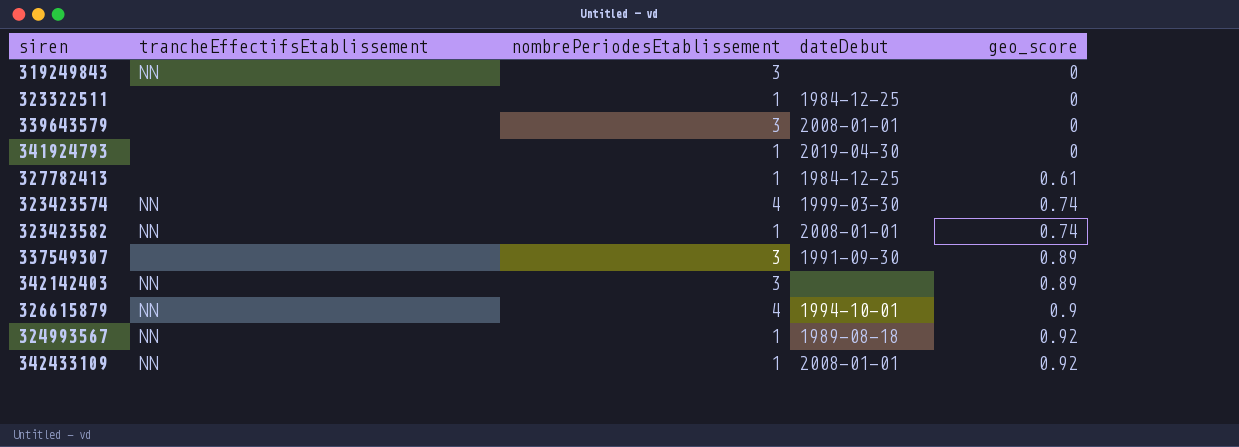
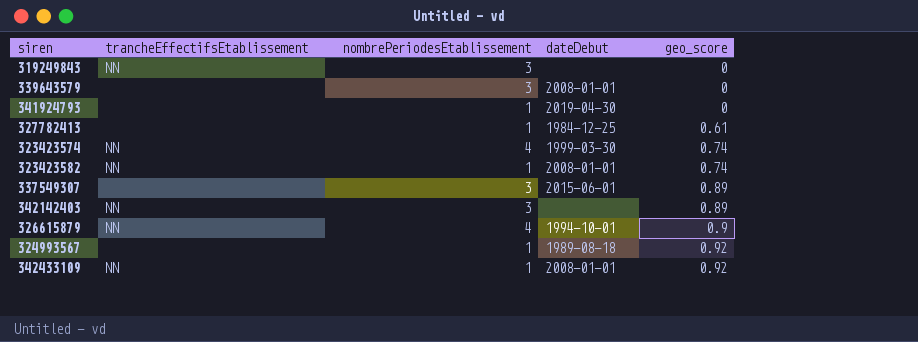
row 323322511: none | 1 | 1984-12-25 | 0 -> none
337549307 | dateDebut: 1991-09-30 -> 2015-06-01
324993567 | trancheEffectifsEtablissement: NN -> none

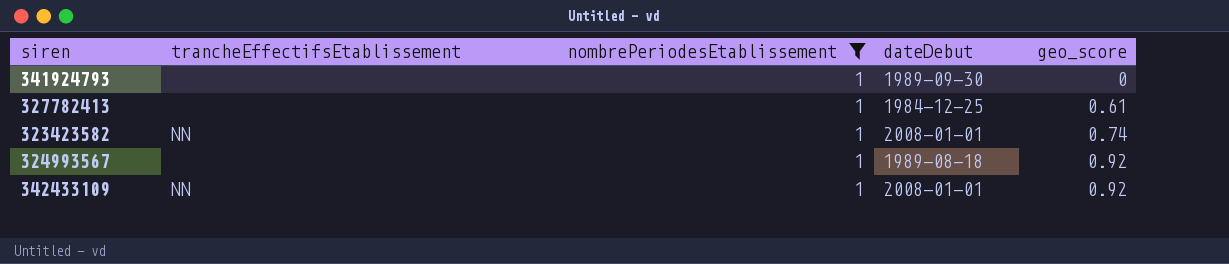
filter: none -> nombrePeriodesEtablissement = 1
341924793 | dateDebut: 2019-04-30 -> 1989-09-30

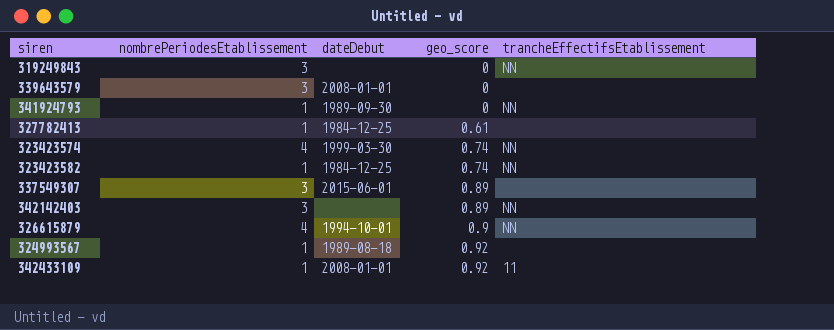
filter: nombrePeriodesEtablissement = 1 -> none
column trancheEffectifsEtablissement | position: 2 -> 5
341924793 | trancheEffectifsEtablissement: none -> NN
323423582 | dateDebut: 2008-01-01 -> 1984-12-25
342433109 | trancheEffectifsEtablissement: NN -> 11

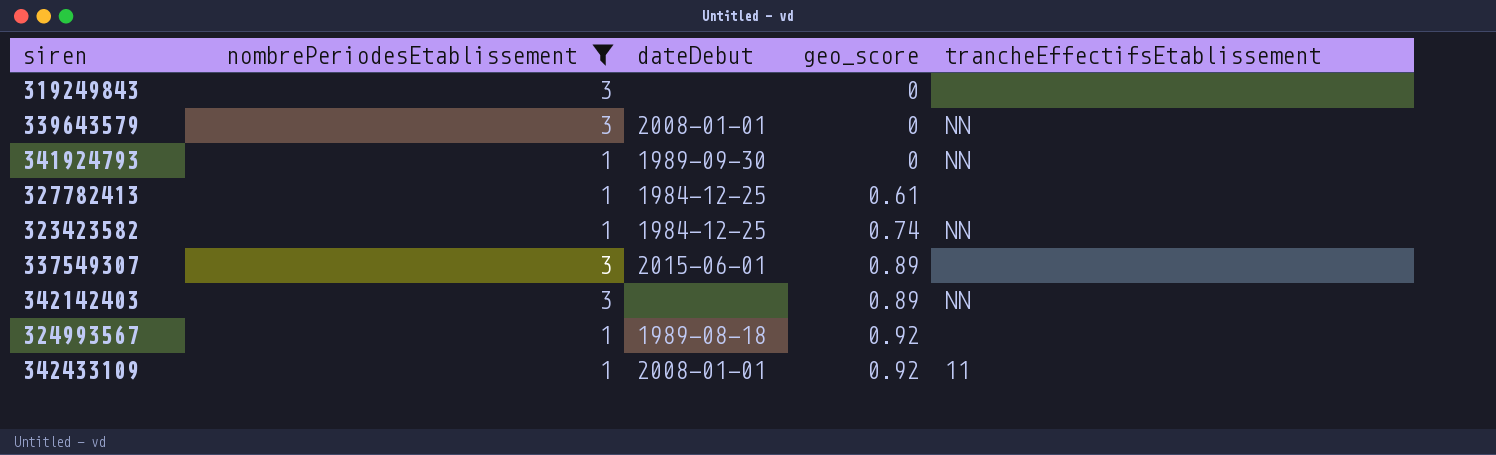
filter: none -> nombrePeriodesEtablissement != 4
319249843 | trancheEffectifsEtablissement: NN -> none
339643579 | trancheEffectifsEtablissement: none -> NN

